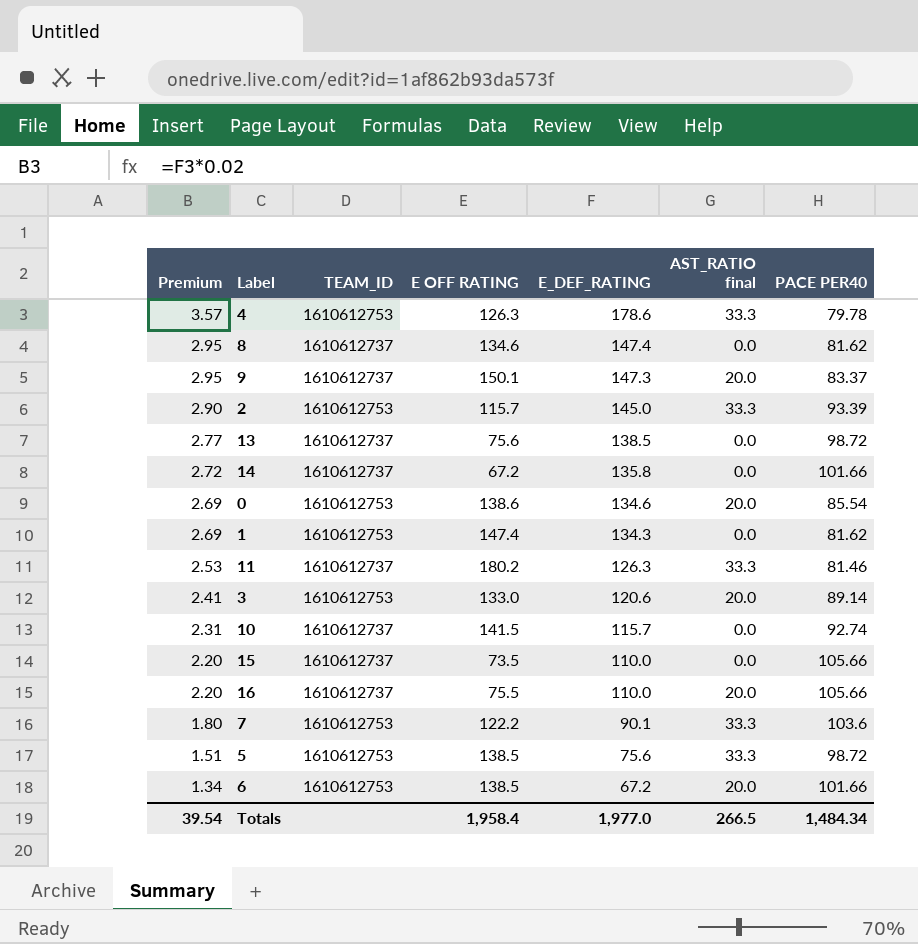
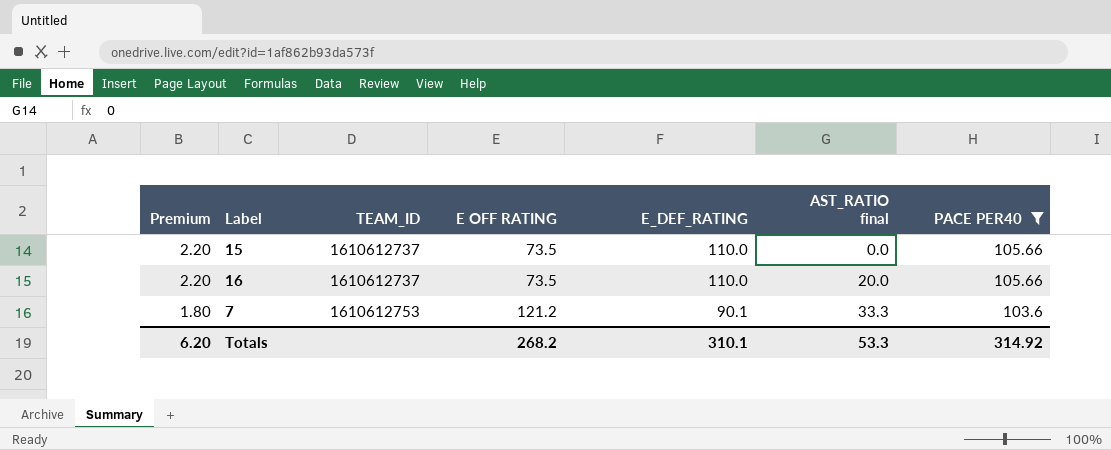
filter: none -> PACE PER40 >= 103.6
16 | E OFF RATING: 75.5 -> 73.5
7 | E OFF RATING: 122.2 -> 121.2
Totals | Premium: 39.54 -> 6.20
Totals | E OFF RATING: 1,958.4 -> 268.2
Totals | E_DEF_RATING: 1,977.0 -> 310.1
Totals | AST_RATIO final: 266.5 -> 53.3
Totals | PACE PER40: 1,484.34 -> 314.92

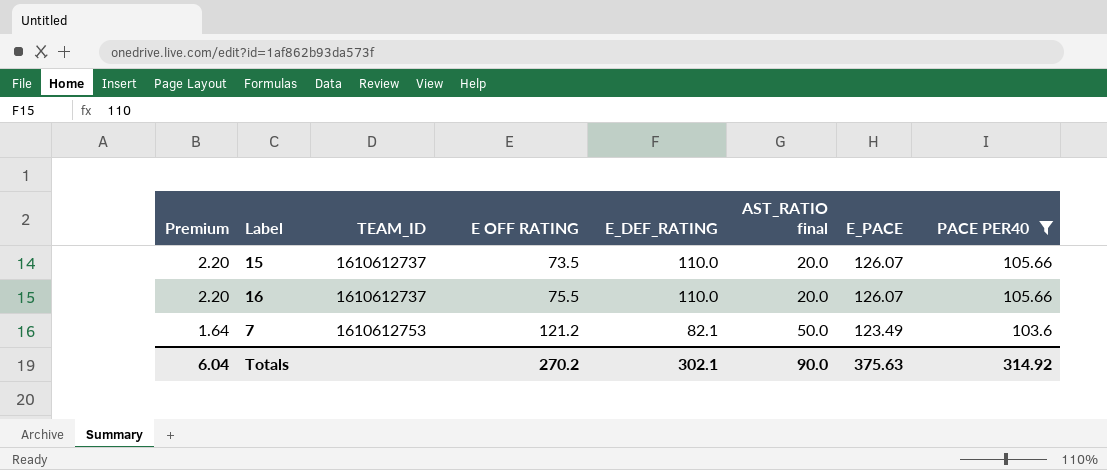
column E_PACE | position: none -> 7
15 | AST_RATIO final: 0.0 -> 20.0
16 | E OFF RATING: 73.5 -> 75.5
7 | Premium: 1.80 -> 1.64
7 | E_DEF_RATING: 90.1 -> 82.1
7 | AST_RATIO final: 33.3 -> 50.0
Totals | Premium: 6.20 -> 6.04
Totals | E OFF RATING: 268.2 -> 270.2
Totals | E_DEF_RATING: 310.1 -> 302.1
Totals | AST_RATIO final: 53.3 -> 90.0

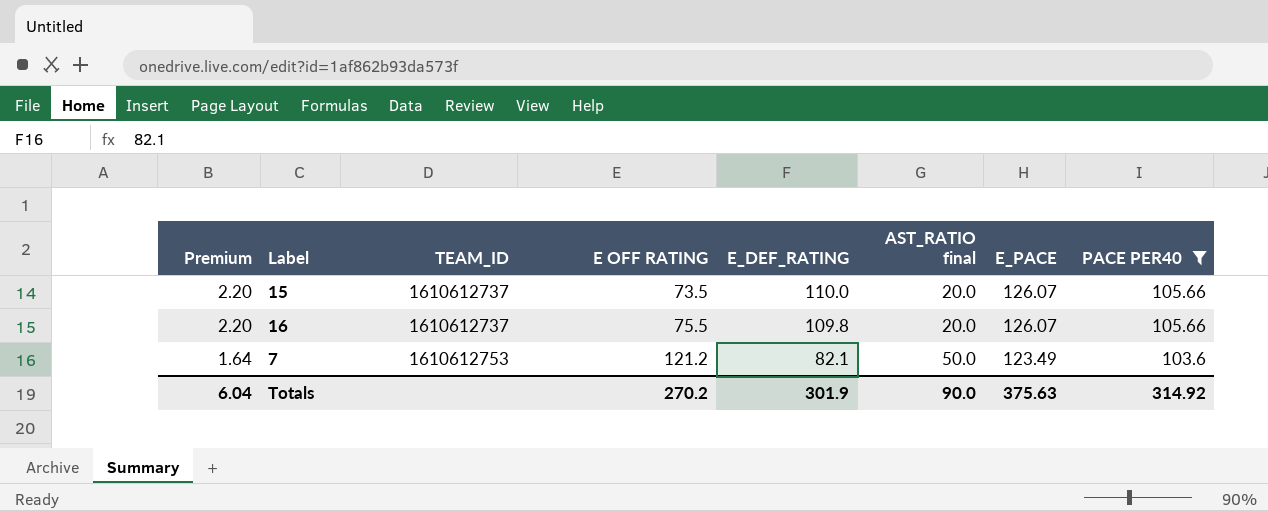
16 | E_DEF_RATING: 110.0 -> 109.8
Totals | E_DEF_RATING: 302.1 -> 301.9

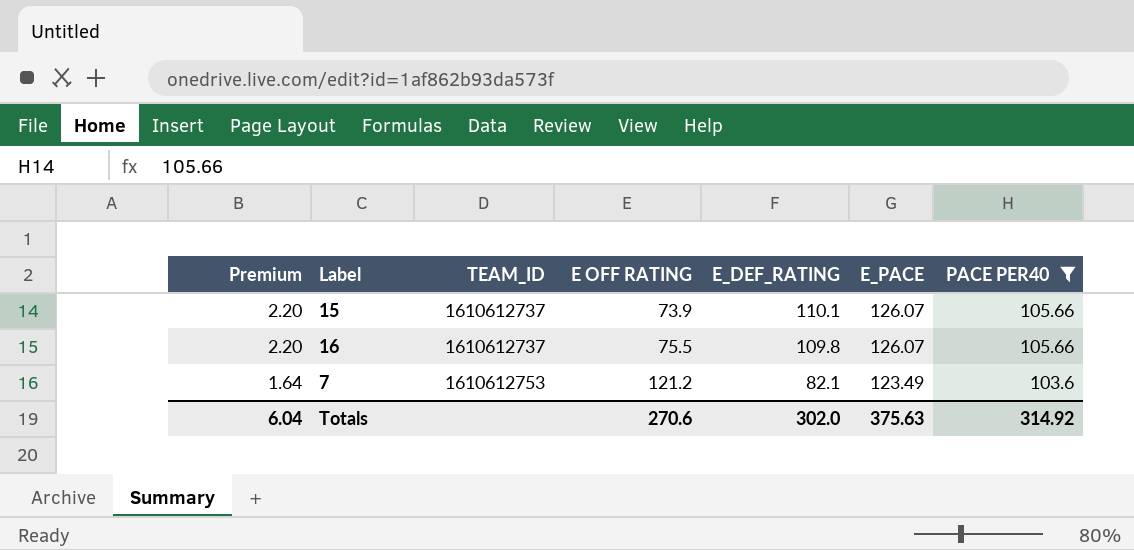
column AST_RATIO final | position: 6 -> none
15 | E OFF RATING: 73.5 -> 73.9
15 | E_DEF_RATING: 110.0 -> 110.1
Totals | E OFF RATING: 270.2 -> 270.6
Totals | E_DEF_RATING: 301.9 -> 302.0

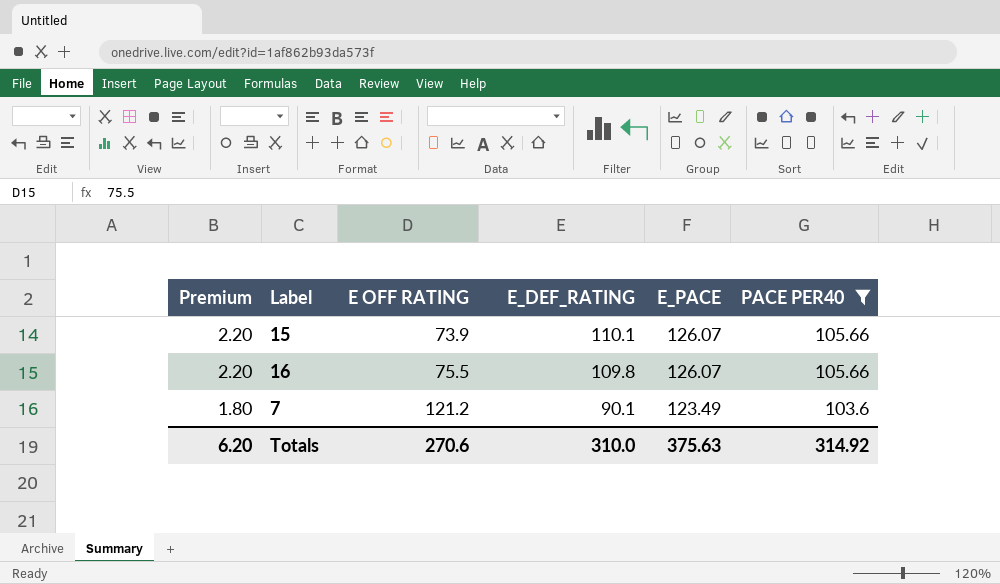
column TEAM_ID | position: 3 -> none
7 | Premium: 1.64 -> 1.80
7 | E_DEF_RATING: 82.1 -> 90.1
Totals | Premium: 6.04 -> 6.20
Totals | E_DEF_RATING: 302.0 -> 310.0

